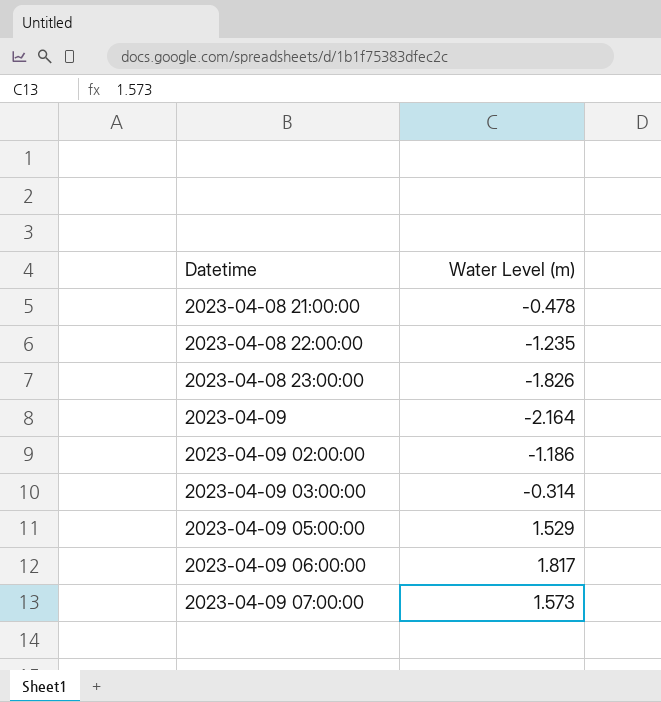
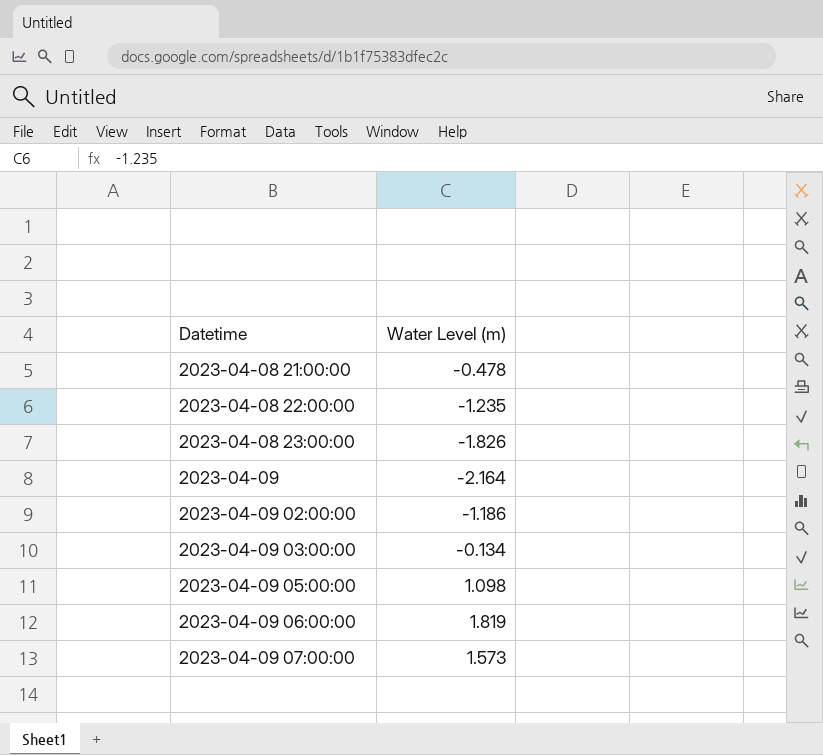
2023-04-09 03:00:00 | Water Level (m): -0.314 -> -0.134
2023-04-09 05:00:00 | Water Level (m): 1.529 -> 1.098
2023-04-09 06:00:00 | Water Level (m): 1.817 -> 1.819

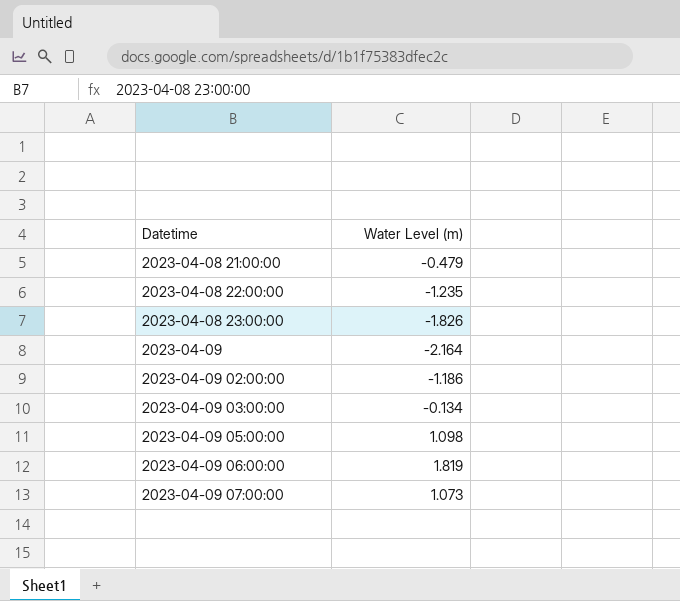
2023-04-08 21:00:00 | Water Level (m): -0.478 -> -0.479
2023-04-09 07:00:00 | Water Level (m): 1.573 -> 1.073

